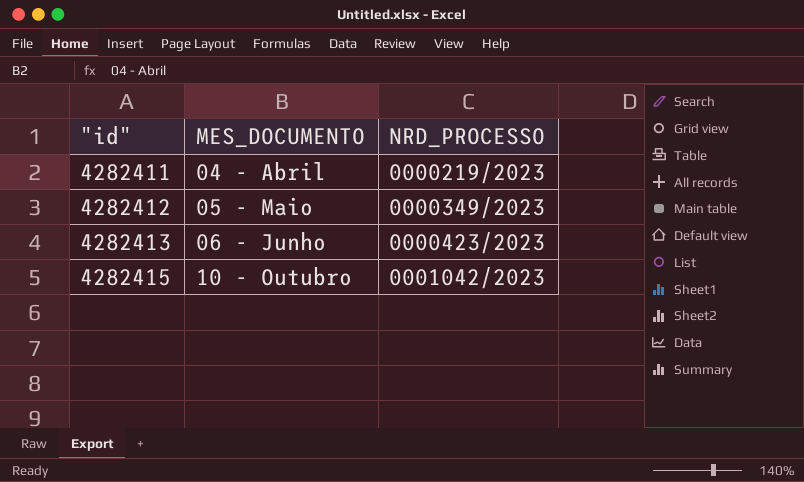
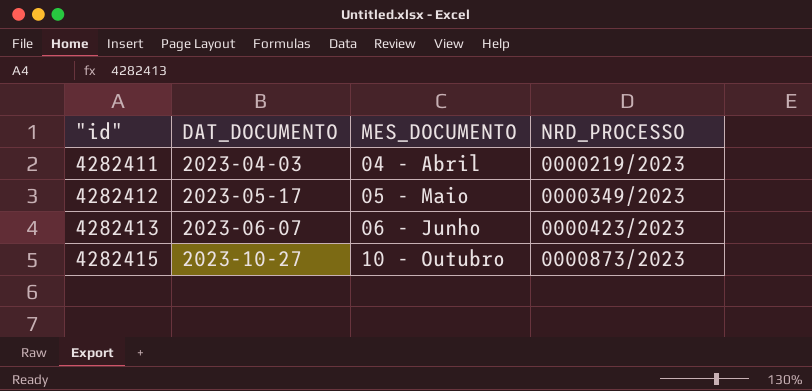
column DAT_DOCUMENTO | position: none -> 2
4282415 | NRD_PROCESSO: 0001042/2023 -> 0000873/2023

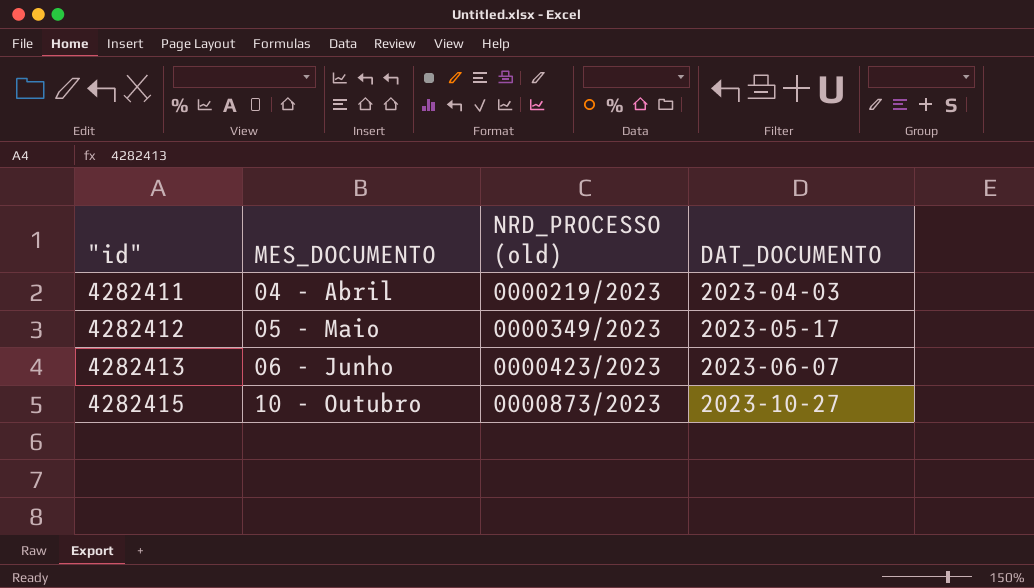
column name: NRD_PROCESSO -> NRD_PROCESSO (old)
column DAT_DOCUMENTO | position: 2 -> 4

